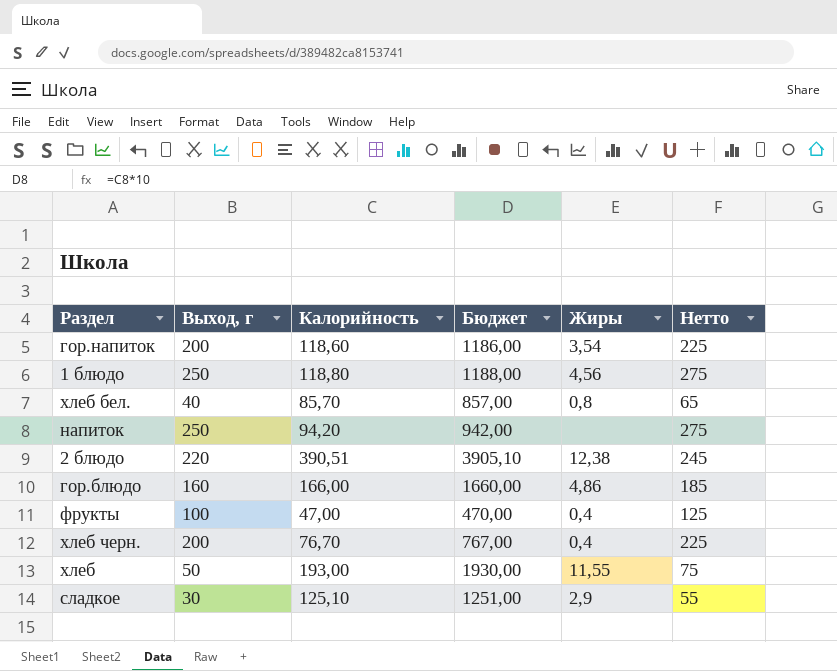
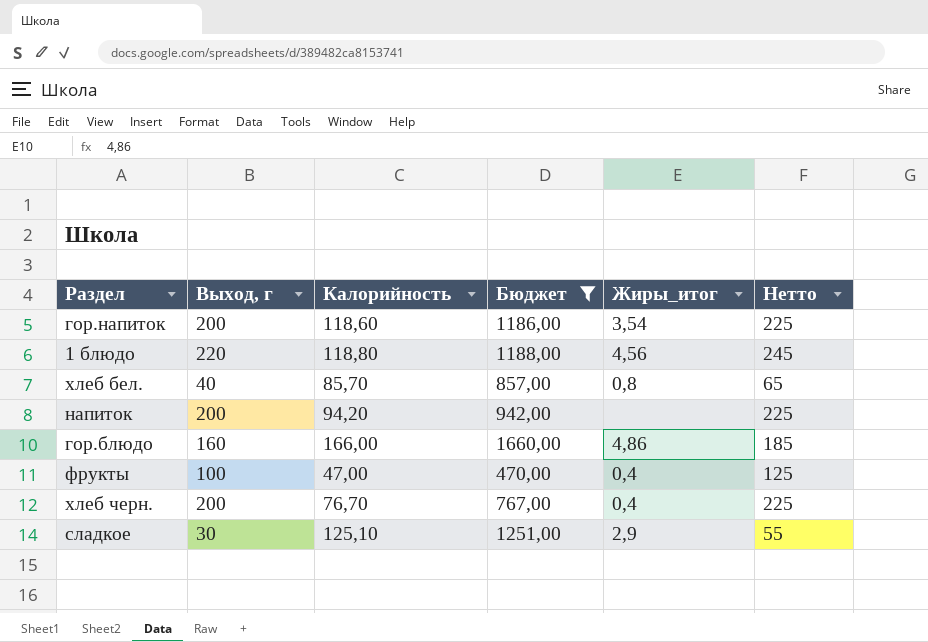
filter: none -> Бюджет <= 1660,00
column name: Жиры -> Жиры_итог
1 блюдо | Выход, г: 250 -> 220
1 блюдо | Нетто: 275 -> 245
напиток | Выход, г: 250 -> 200
напиток | Нетто: 275 -> 225

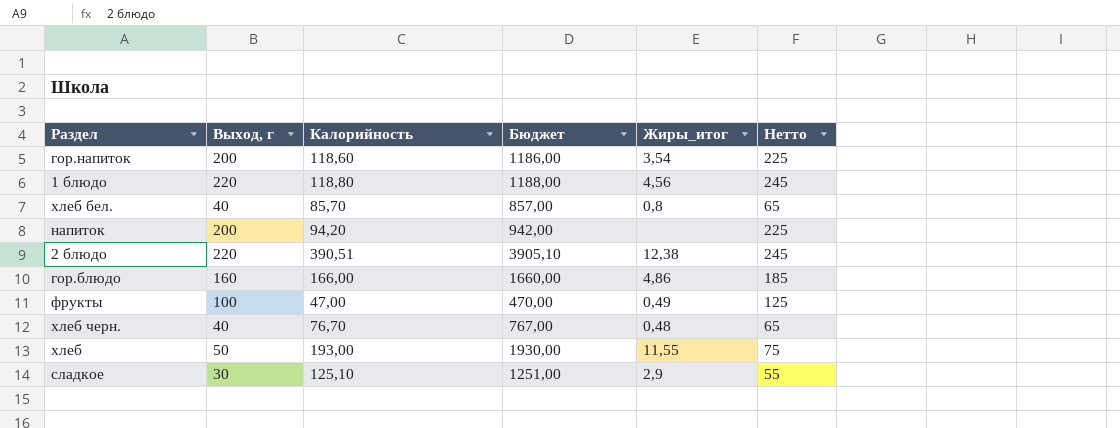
filter: Бюджет <= 1660,00 -> none
фрукты | Жиры_итог: 0,4 -> 0,49
хлеб черн. | Выход, г: 200 -> 40
хлеб черн. | Жиры_итог: 0,4 -> 0,48
хлеб черн. | Нетто: 225 -> 65

